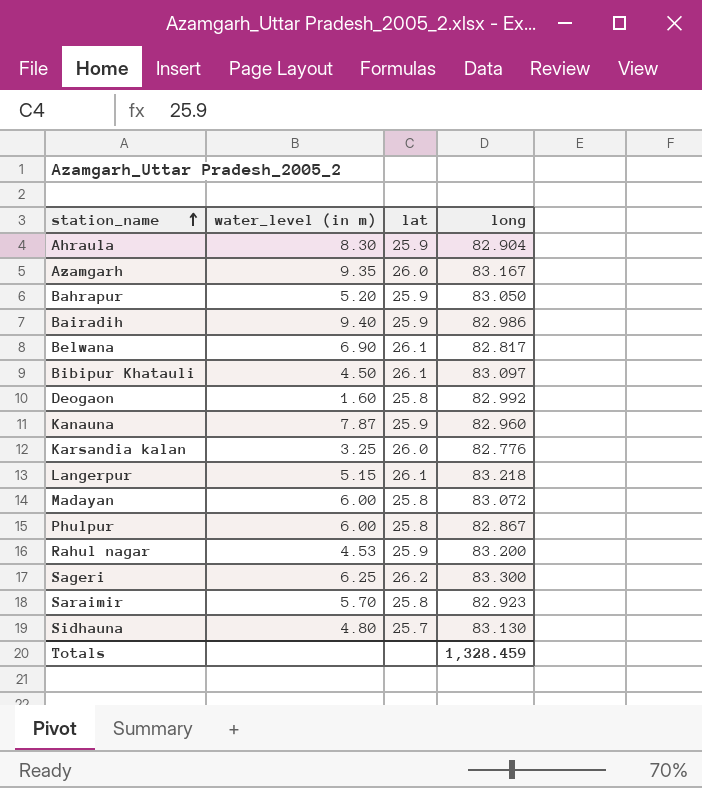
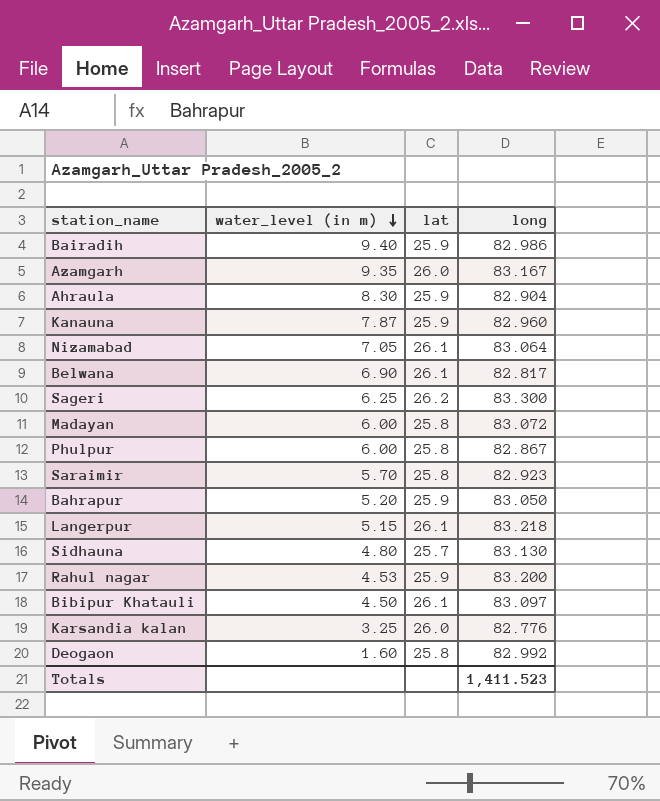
row order: station_name ascending -> water_level (in m) descending
row Nizamabad: none -> 7.05 | 26.1 | 83.064
Totals | long: 1,328.459 -> 1,411.523

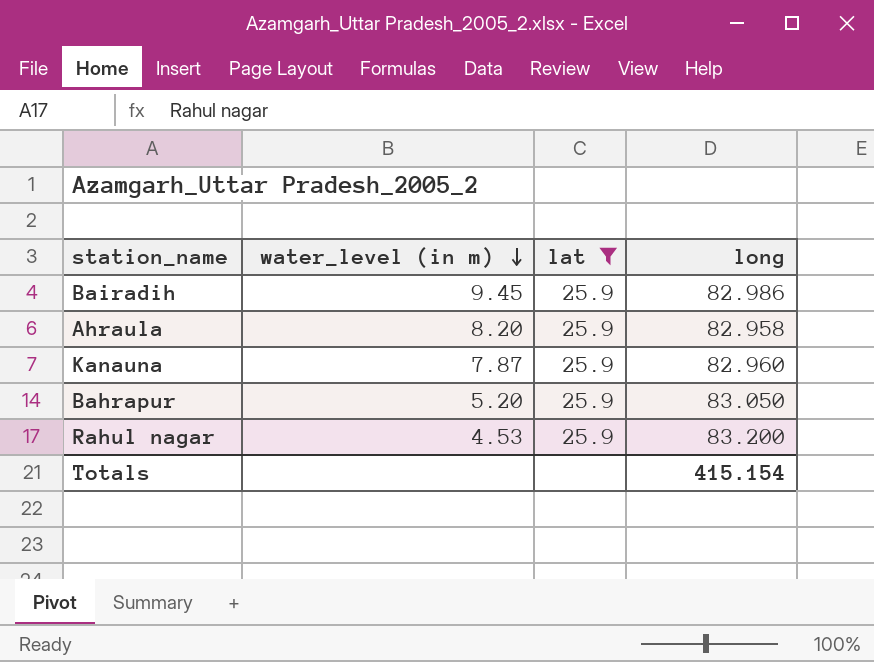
filter: none -> lat = 25.9
Bairadih | water_level (in m): 9.40 -> 9.45
Ahraula | water_level (in m): 8.30 -> 8.20
Ahraula | long: 82.904 -> 82.958
Totals | long: 1,411.523 -> 415.154

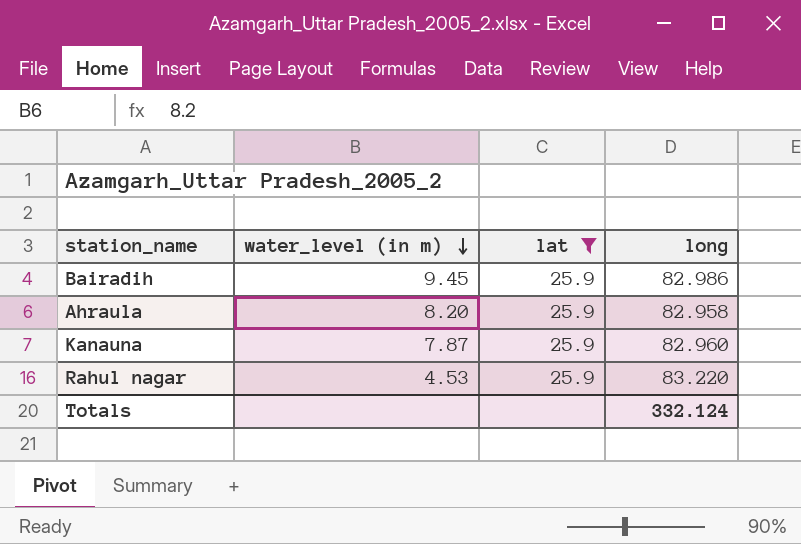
row Bahrapur: 5.20 | 25.9 | 83.050 -> none
Rahul nagar | long: 83.200 -> 83.220
Totals | long: 415.154 -> 332.124

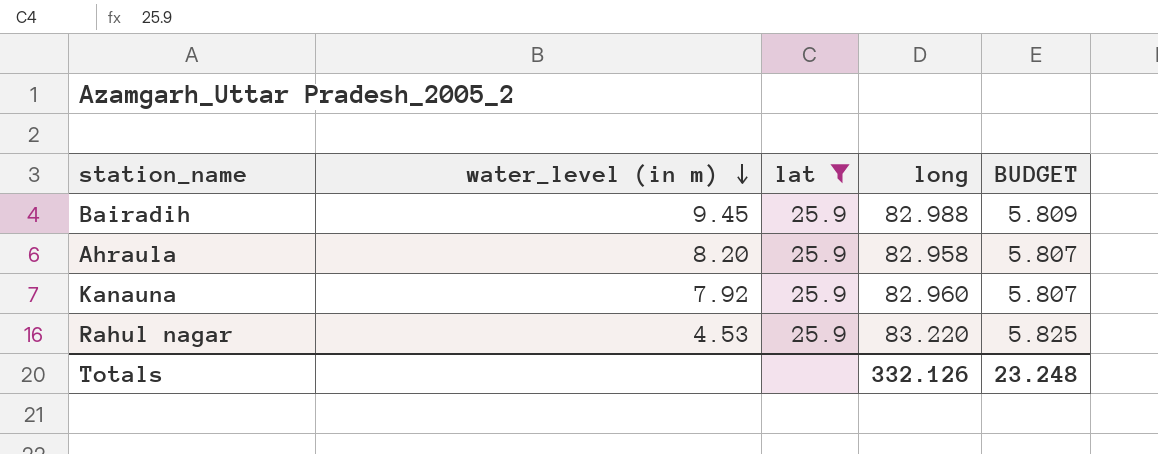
column BUDGET | formula: none -> [long] * 0.07
Bairadih | long: 82.986 -> 82.988
Kanauna | water_level (in m): 7.87 -> 7.92
Totals | long: 332.124 -> 332.126

